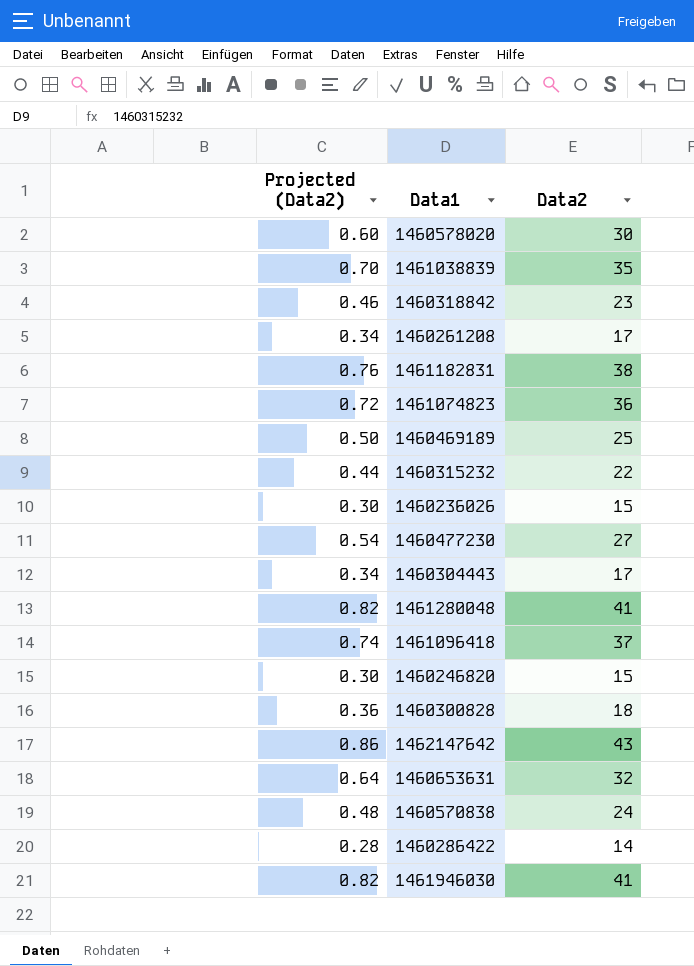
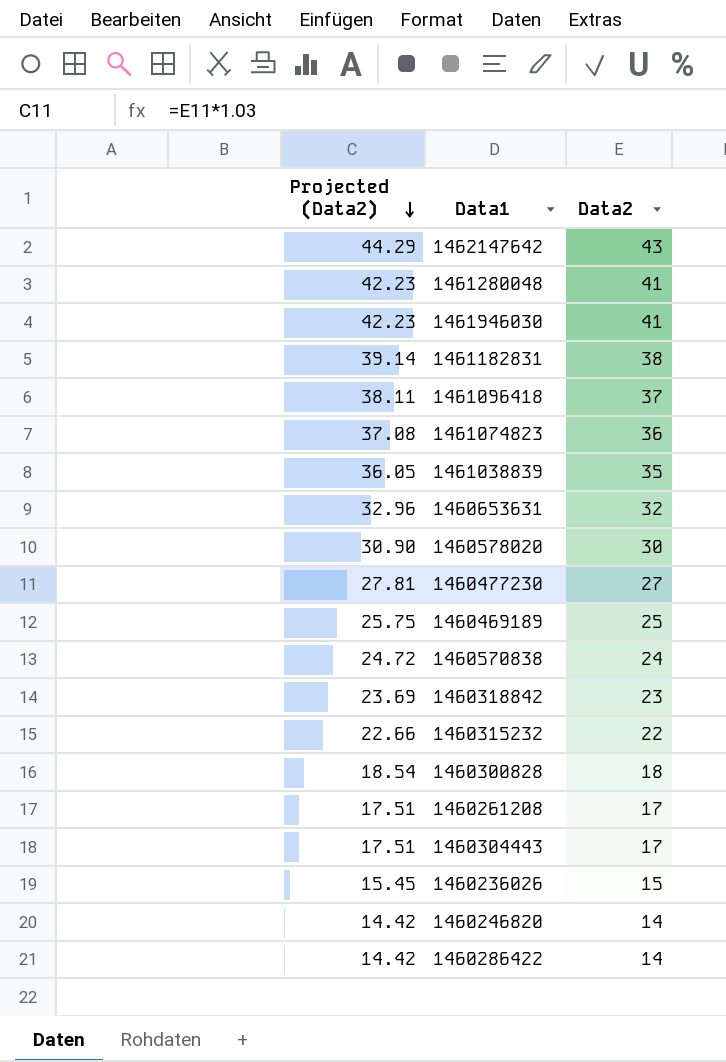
row order: none -> Projected (Data2) descending
column Projected (Data2) | formula: [Data2] * 0.02 -> [Data2] * 1.03
1460246820 | Data2: 15 -> 14

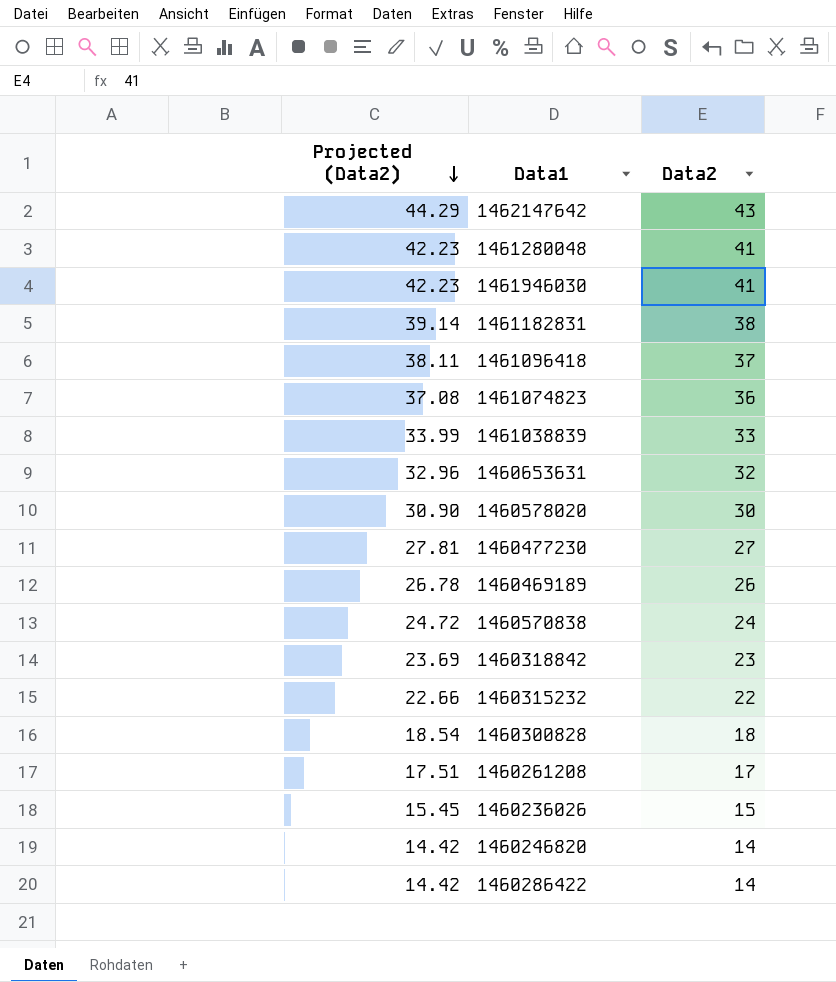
row 1460304443: 17.51 | 17 -> none
1461038839 | Projected (Data2): 36.05 -> 33.99
1461038839 | Data2: 35 -> 33
1460469189 | Projected (Data2): 25.75 -> 26.78
1460469189 | Data2: 25 -> 26

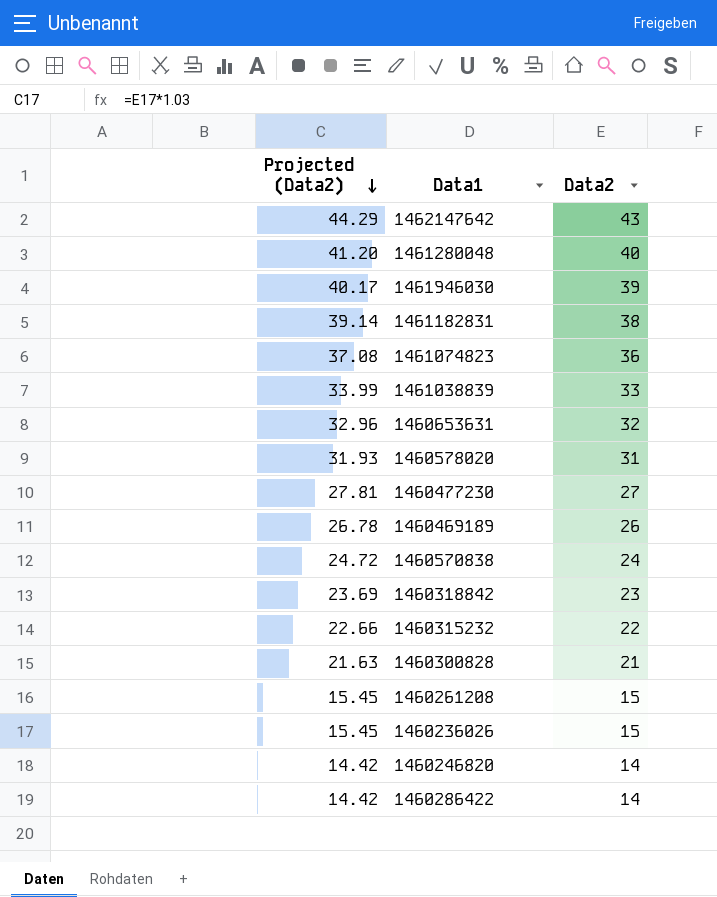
row 1461096418: 38.11 | 37 -> none
1461280048 | Projected (Data2): 42.23 -> 41.20
1461280048 | Data2: 41 -> 40
1461946030 | Projected (Data2): 42.23 -> 40.17
1461946030 | Data2: 41 -> 39
1460578020 | Projected (Data2): 30.90 -> 31.93
1460578020 | Data2: 30 -> 31
1460300828 | Projected (Data2): 18.54 -> 21.63
1460300828 | Data2: 18 -> 21
1460261208 | Projected (Data2): 17.51 -> 15.45
1460261208 | Data2: 17 -> 15

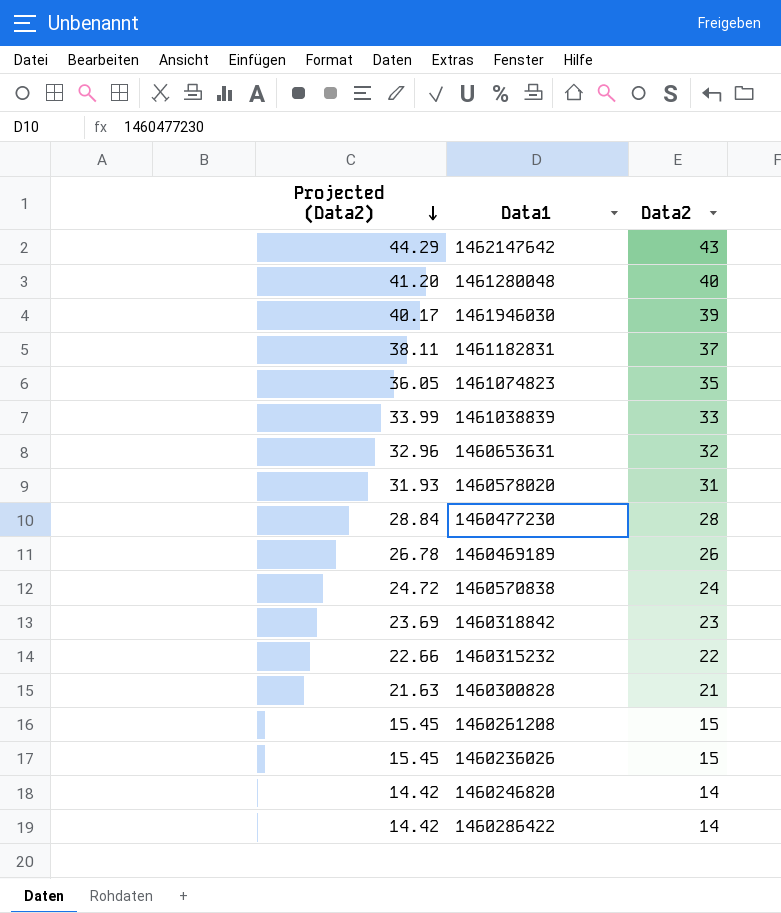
1461182831 | Projected (Data2): 39.14 -> 38.11
1461182831 | Data2: 38 -> 37
1461074823 | Projected (Data2): 37.08 -> 36.05
1461074823 | Data2: 36 -> 35
1460477230 | Projected (Data2): 27.81 -> 28.84
1460477230 | Data2: 27 -> 28

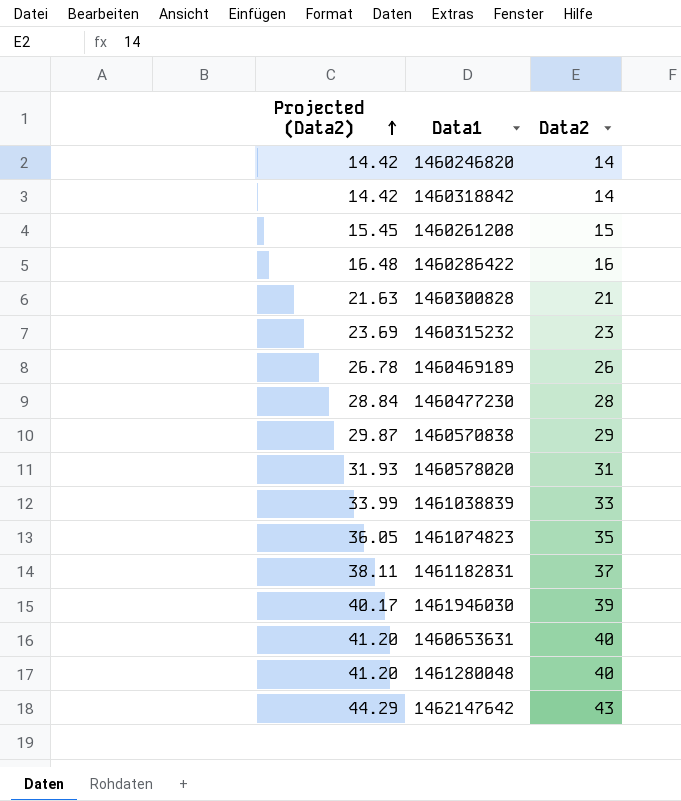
row order: Projected (Data2) descending -> Projected (Data2) ascending
row 1460236026: 15.45 | 15 -> none
1460318842 | Projected (Data2): 23.69 -> 14.42
1460318842 | Data2: 23 -> 14
1460286422 | Projected (Data2): 14.42 -> 16.48
1460286422 | Data2: 14 -> 16
1460315232 | Projected (Data2): 22.66 -> 23.69
1460315232 | Data2: 22 -> 23
1460570838 | Projected (Data2): 24.72 -> 29.87
1460570838 | Data2: 24 -> 29
1460653631 | Projected (Data2): 32.96 -> 41.20
1460653631 | Data2: 32 -> 40

